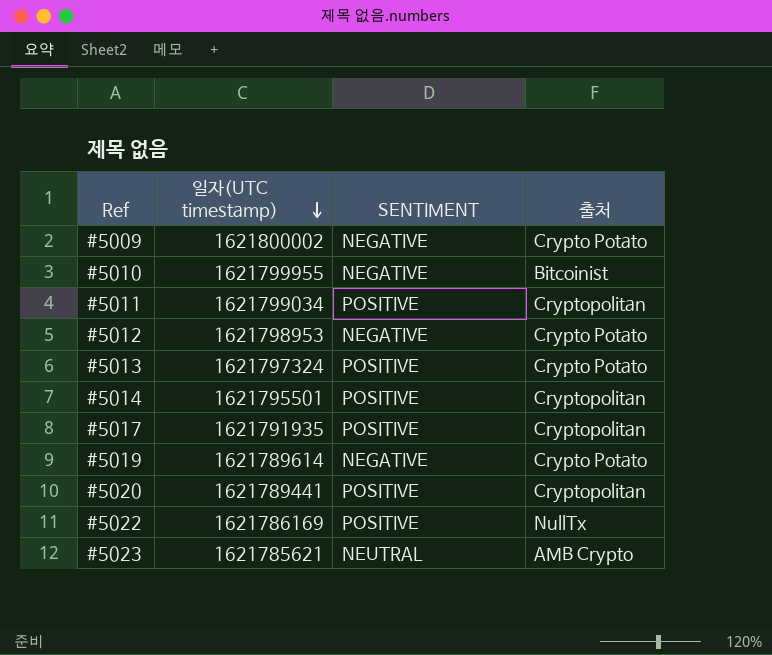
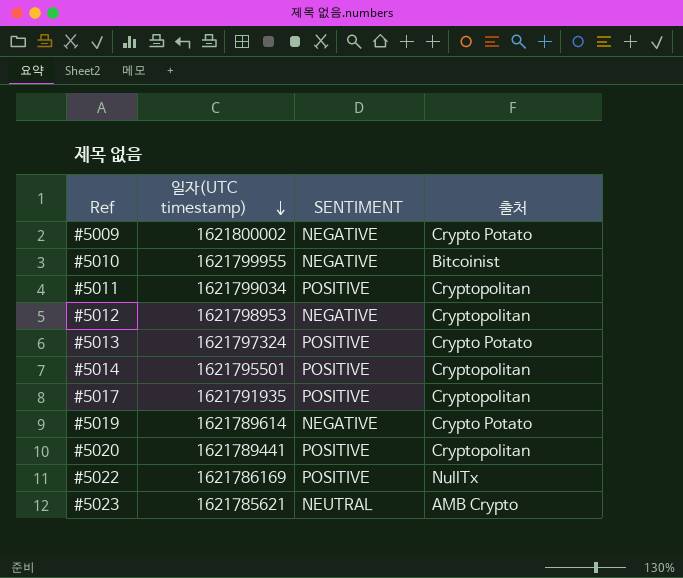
#5012 | 출처: Crypto Potato -> Cryptopolitan

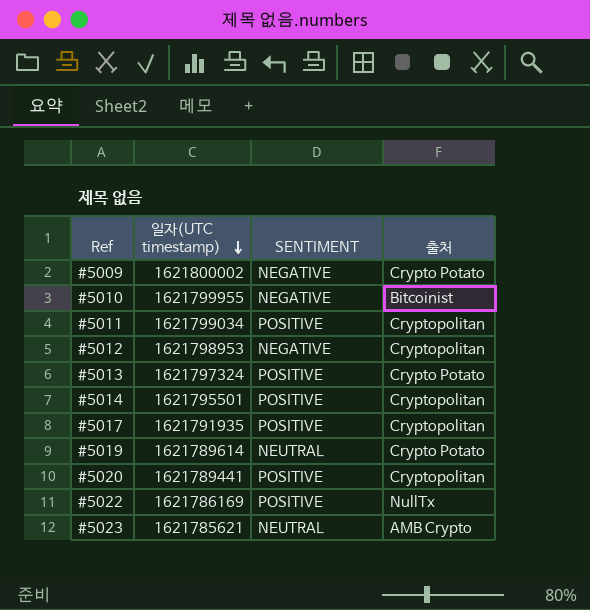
#5019 | SENTIMENT: NEGATIVE -> NEUTRAL

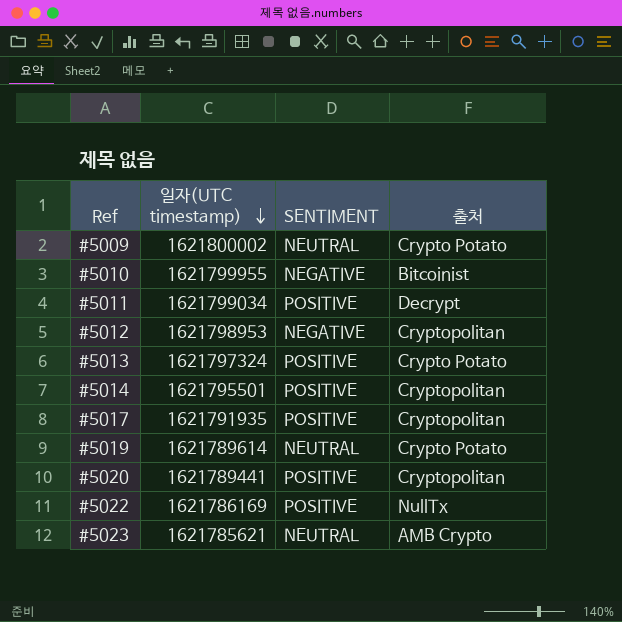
#5009 | SENTIMENT: NEGATIVE -> NEUTRAL
#5011 | 출처: Cryptopolitan -> Decrypt

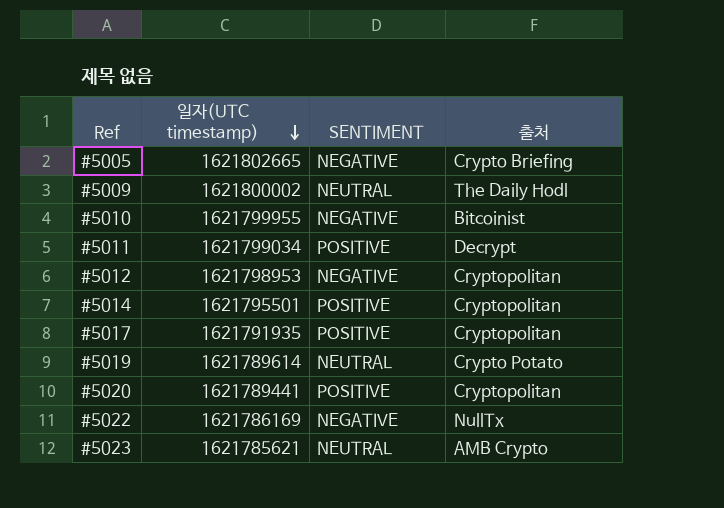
row #5013: 1621797324 | POSITIVE | Crypto Potato -> none
row #5005: none -> 1621802665 | NEGATIVE | Crypto Briefing
#5009 | 출처: Crypto Potato -> The Daily Hodl
#5022 | SENTIMENT: POSITIVE -> NEGATIVE

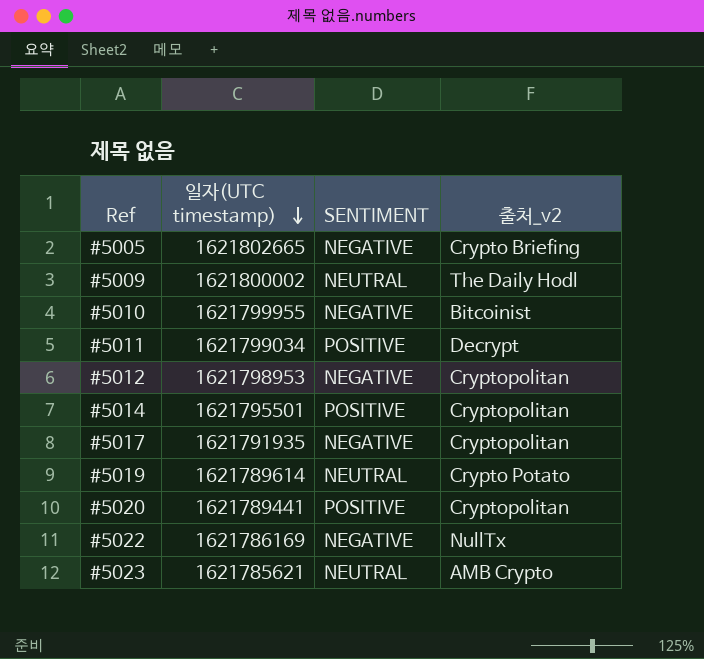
column name: 출처 -> 출처_v2
#5017 | SENTIMENT: POSITIVE -> NEGATIVE

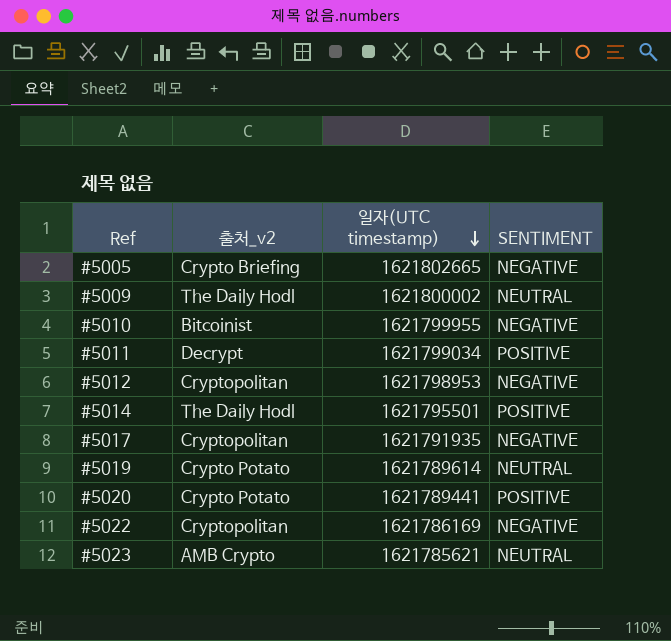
column 출처_v2 | position: 4 -> 2
#5014 | 출처_v2: Cryptopolitan -> The Daily Hodl
#5020 | 출처_v2: Cryptopolitan -> Crypto Potato
#5022 | 출처_v2: NullTx -> Cryptopolitan

